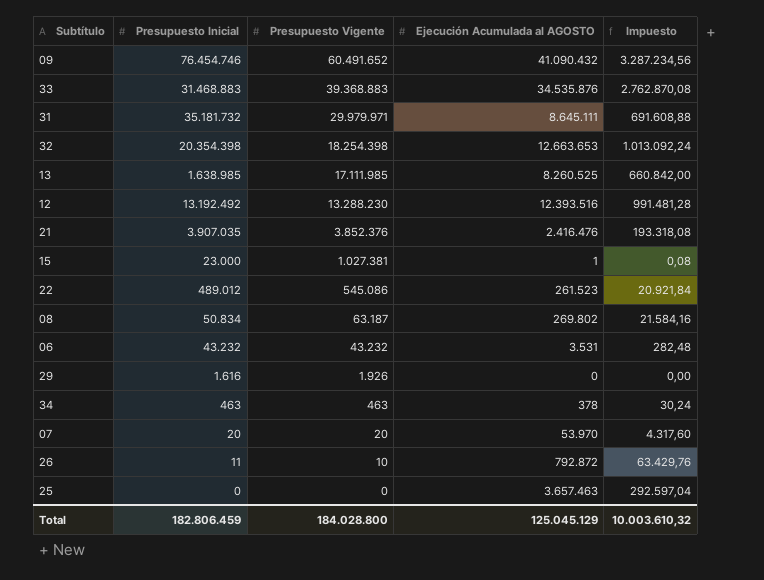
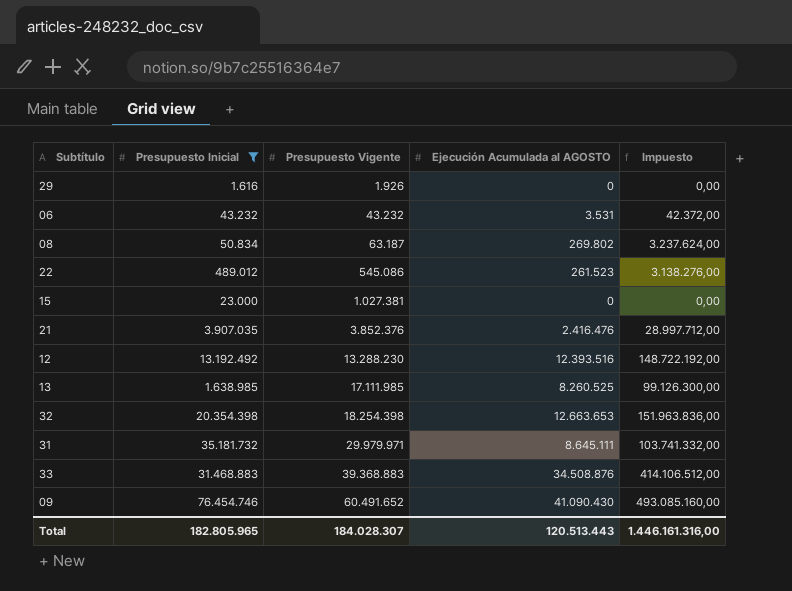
filter: none -> Presupuesto Inicial >= 1.616
row order: Presupuesto Vigente descending -> Presupuesto Vigente ascending
column Impuesto | formula: [Ejecución Acumulada al AGOSTO] * 0,08 -> [Ejecución Acumulada al AGOSTO] * 12
15 | Ejecución Acumulada al AGOSTO: 1 -> 0
33 | Ejecución Acumulada al AGOSTO: 34.535.876 -> 34.508.876
09 | Ejecución Acumulada al AGOSTO: 41.090.432 -> 41.090.430
Total | Presupuesto Inicial: 182.806.459 -> 182.805.965
Total | Presupuesto Vigente: 184.028.800 -> 184.028.307
Total | Ejecución Acumulada al AGOSTO: 125.045.129 -> 120.513.443
Total | Impuesto: 10.003.610,32 -> 1.446.161.316,00

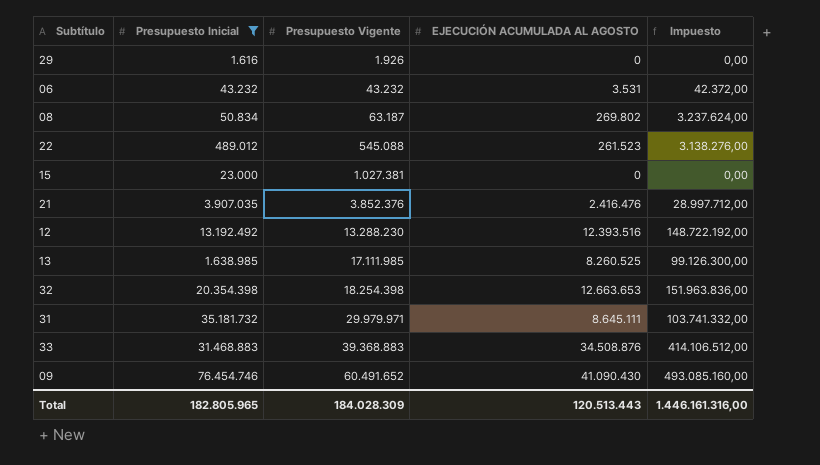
column name: Ejecución Acumulada al AGOSTO -> EJECUCIÓN ACUMULADA AL AGOSTO
22 | Presupuesto Vigente: 545.086 -> 545.088
Total | Presupuesto Vigente: 184.028.307 -> 184.028.309

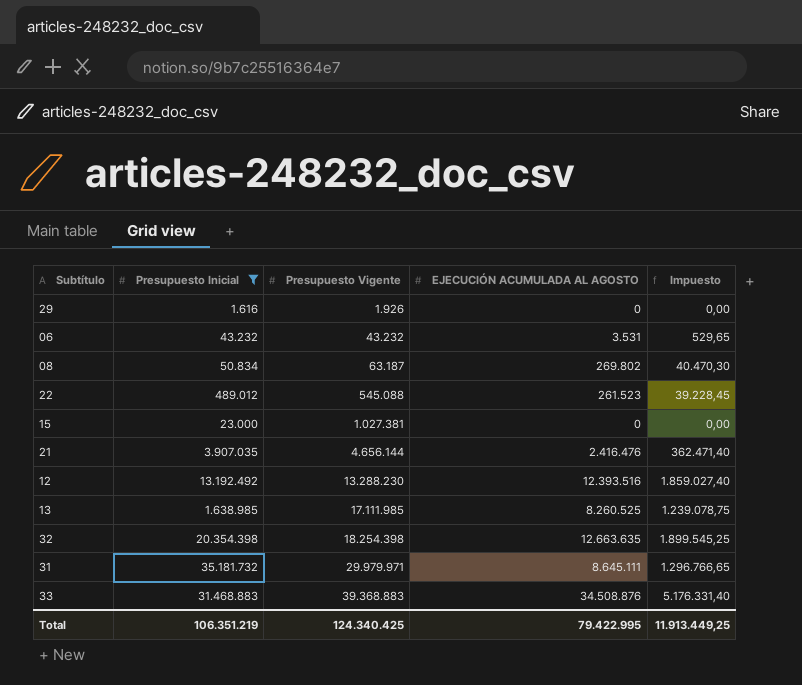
column Impuesto | formula: [EJECUCIÓN ACUMULADA AL AGOSTO] * 12 -> [EJECUCIÓN ACUMULADA AL AGOSTO] * 0,15
row 09: 76.454.746 | 60.491.652 | 41.090.430 | 493.085.160,00 -> none
21 | Presupuesto Vigente: 3.852.376 -> 4.656.144
32 | EJECUCIÓN ACUMULADA AL AGOSTO: 12.663.653 -> 12.663.635
Total | Presupuesto Inicial: 182.805.965 -> 106.351.219
Total | Presupuesto Vigente: 184.028.309 -> 124.340.425
Total | EJECUCIÓN ACUMULADA AL AGOSTO: 120.513.443 -> 79.422.995
Total | Impuesto: 1.446.161.316,00 -> 11.913.449,25

